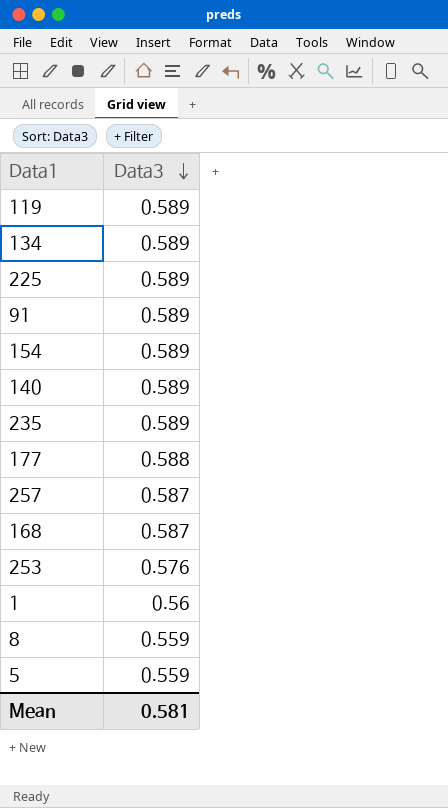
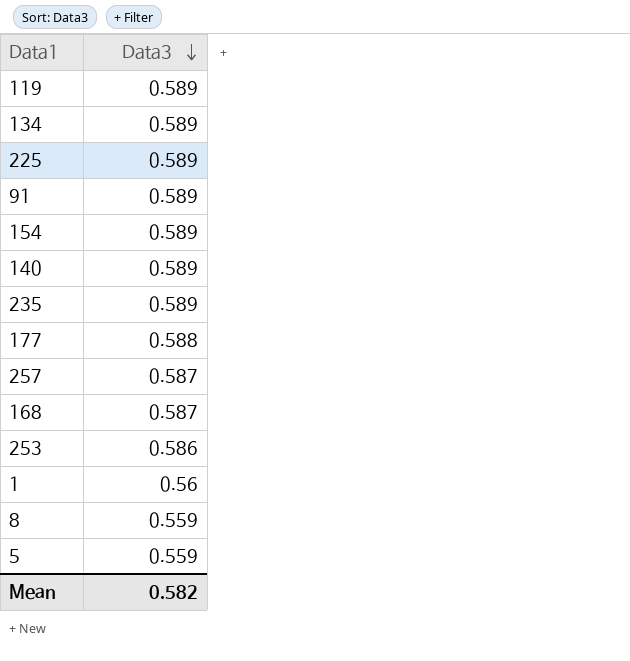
253 | Data3: 0.576 -> 0.586
Mean | Data3: 0.581 -> 0.582

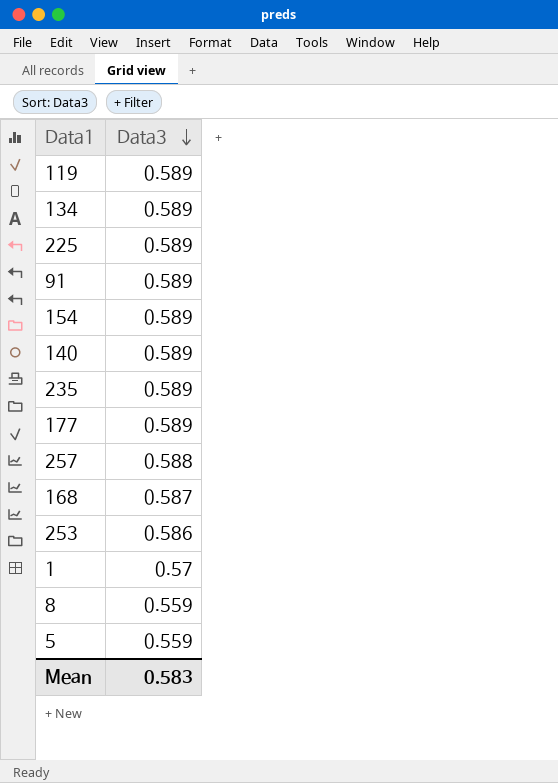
177 | Data3: 0.588 -> 0.589
257 | Data3: 0.587 -> 0.588
1 | Data3: 0.56 -> 0.57
Mean | Data3: 0.582 -> 0.583

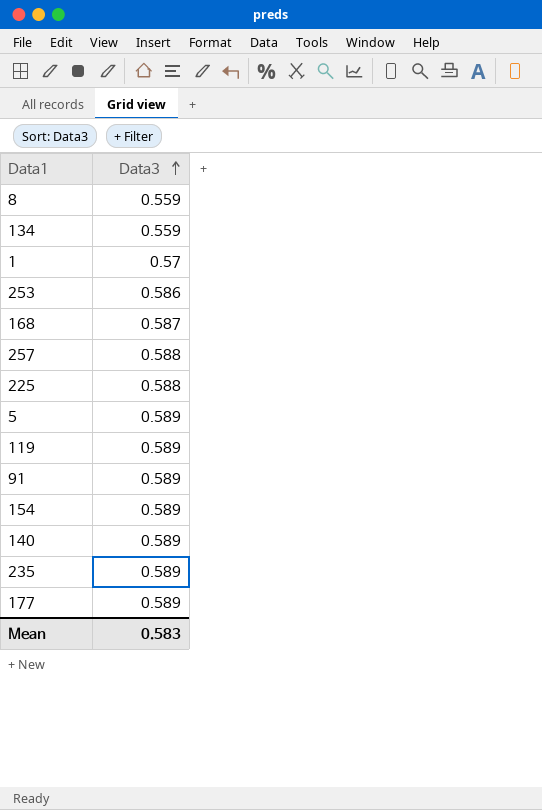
row order: Data3 descending -> Data3 ascending
134 | Data3: 0.589 -> 0.559
225 | Data3: 0.589 -> 0.588
5 | Data3: 0.559 -> 0.589

